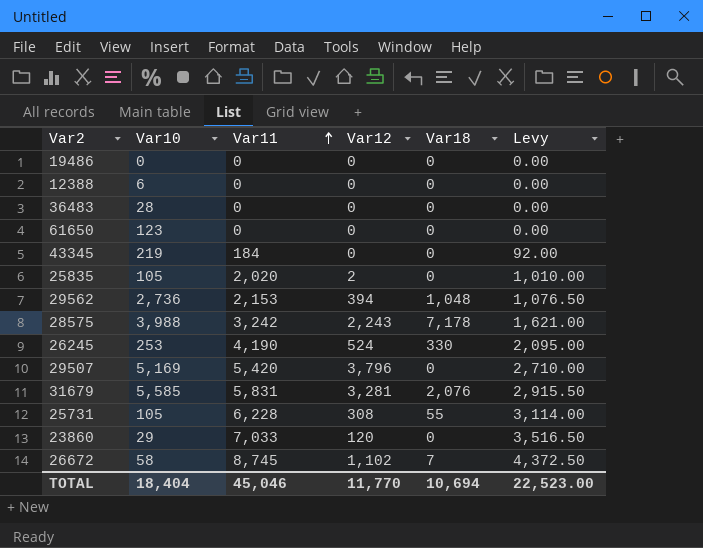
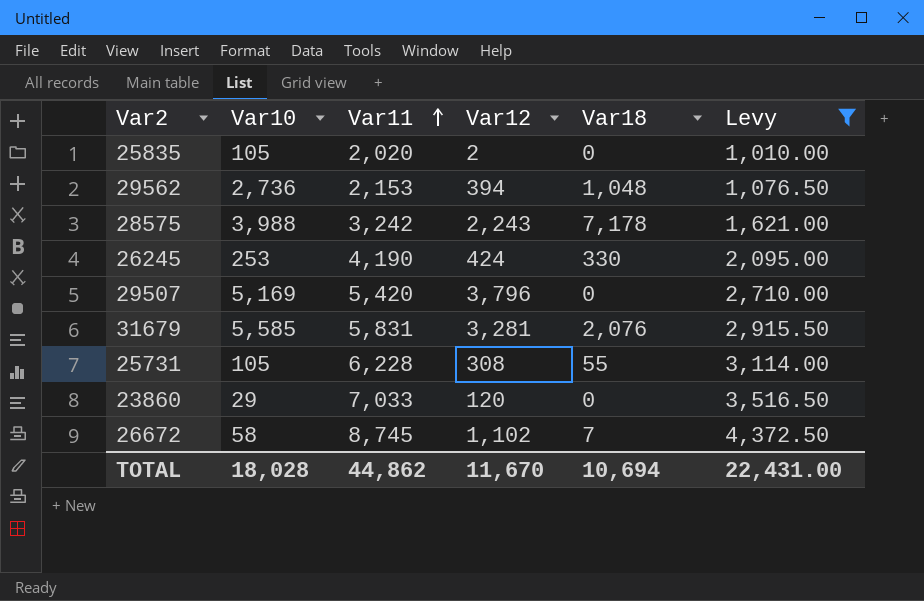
filter: none -> Levy >= 1,010.00
26245 | Var12: 524 -> 424
TOTAL | Var10: 18,404 -> 18,028
TOTAL | Var11: 45,046 -> 44,862
TOTAL | Var12: 11,770 -> 11,670
TOTAL | Levy: 22,523.00 -> 22,431.00

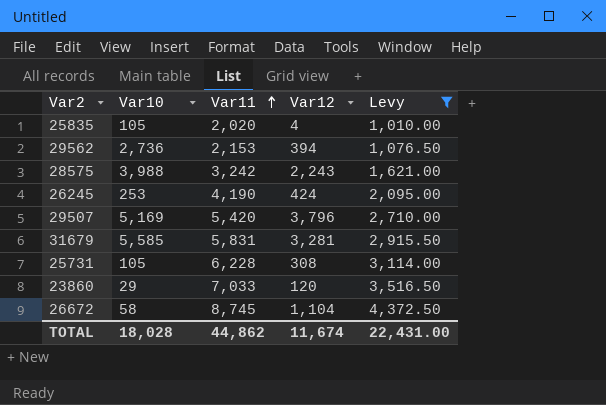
column Var18 | position: 5 -> none
25835 | Var12: 2 -> 4
26672 | Var12: 1,102 -> 1,104
TOTAL | Var12: 11,670 -> 11,674

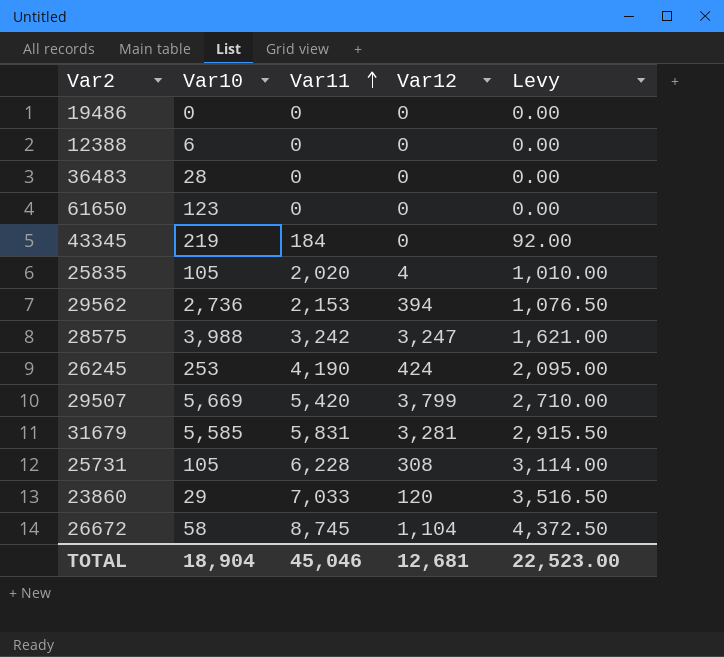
filter: Levy >= 1,010.00 -> none
28575 | Var12: 2,243 -> 3,247
29507 | Var10: 5,169 -> 5,669
29507 | Var12: 3,796 -> 3,799
TOTAL | Var10: 18,028 -> 18,904
TOTAL | Var11: 44,862 -> 45,046
TOTAL | Var12: 11,674 -> 12,681
TOTAL | Levy: 22,431.00 -> 22,523.00

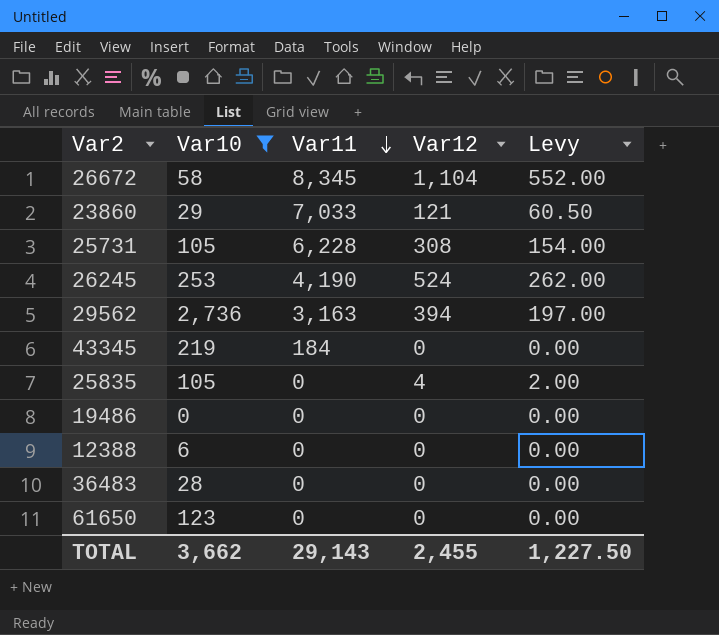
filter: none -> Var10 <= 2,736
row order: Var11 ascending -> Var11 descending
column Levy | formula: [Var11] * 0.5 -> [Var12] * 0.5
26672 | Var11: 8,745 -> 8,345
23860 | Var12: 120 -> 121
26245 | Var12: 424 -> 524
29562 | Var11: 2,153 -> 3,163
25835 | Var11: 2,020 -> 0
TOTAL | Var10: 18,904 -> 3,662
TOTAL | Var11: 45,046 -> 29,143
TOTAL | Var12: 12,681 -> 2,455
TOTAL | Levy: 22,523.00 -> 1,227.50

